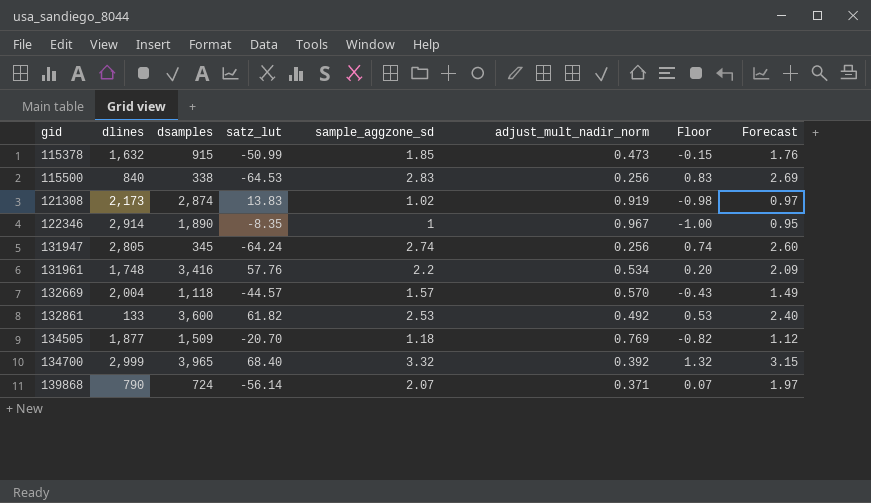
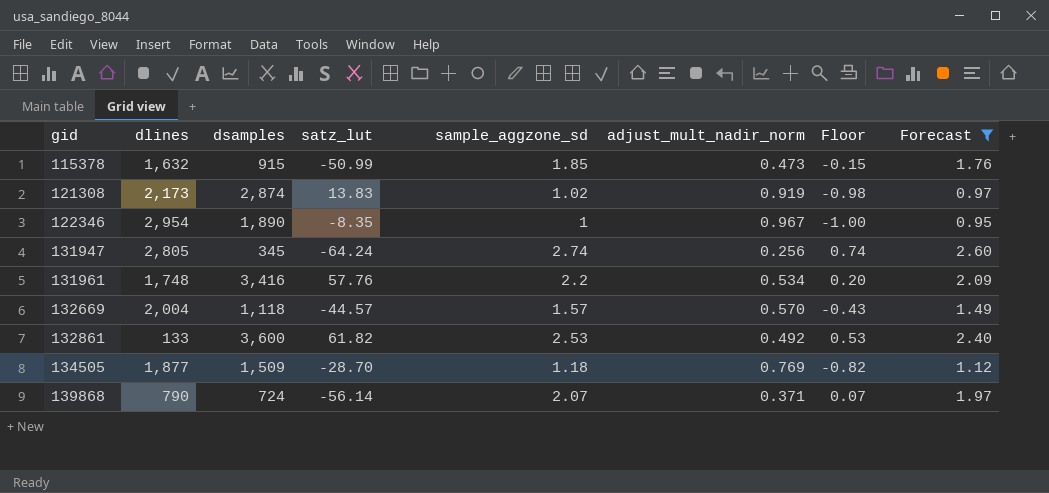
filter: none -> Forecast <= 2.60
122346 | dlines: 2,914 -> 2,954
134505 | satz_lut: -20.70 -> -28.70

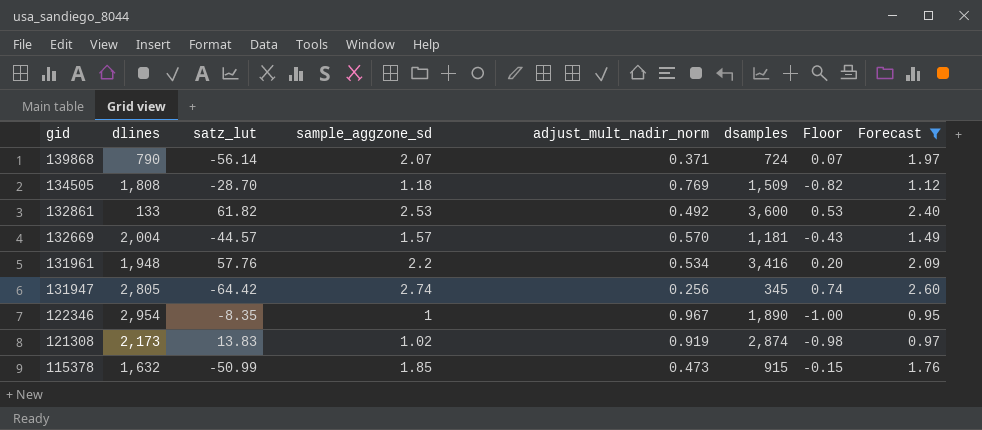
row order: gid ascending -> gid descending
column dsamples | position: 3 -> 6
134505 | dlines: 1,877 -> 1,808
132669 | dsamples: 1,118 -> 1,181
131961 | dlines: 1,748 -> 1,948
131947 | satz_lut: -64.24 -> -64.42

